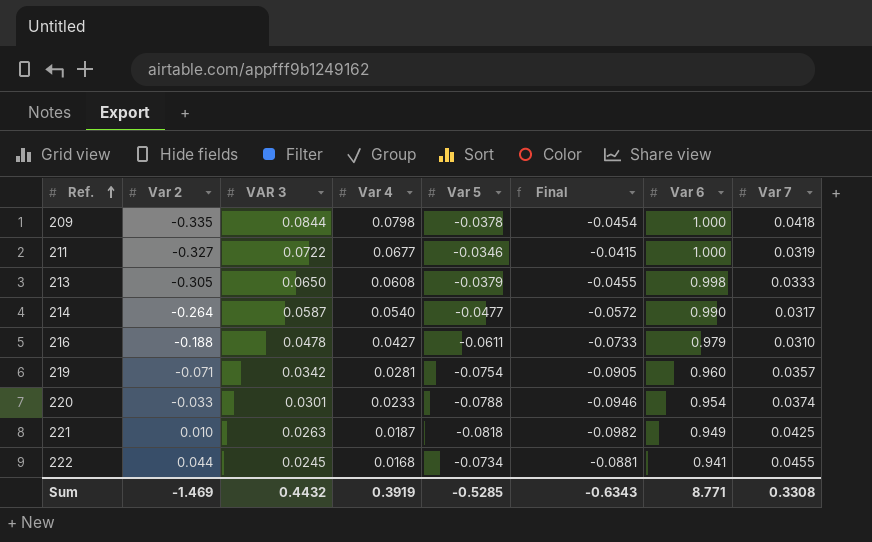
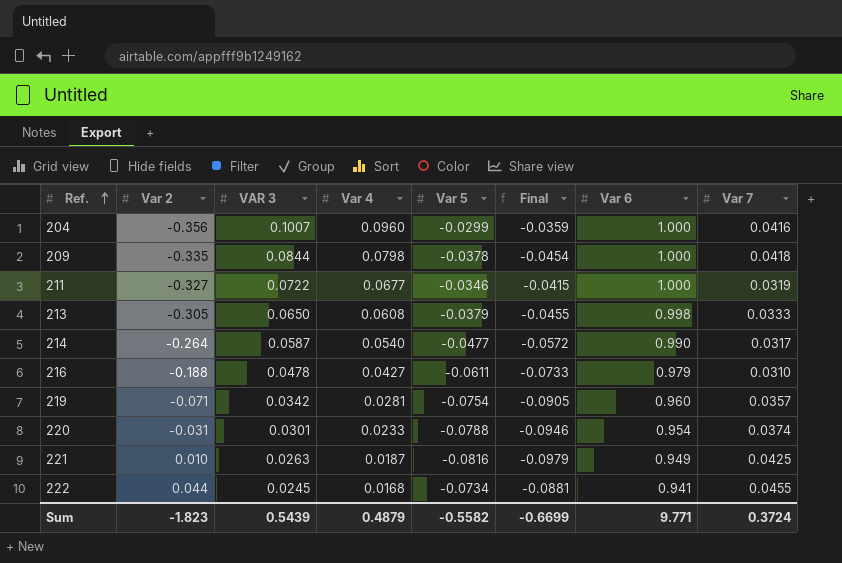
row 204: none -> -0.356 | 0.1007 | 0.0960 | -0.0299 | -0.0359 | 1.000 | 0.0416
220 | Var 2: -0.033 -> -0.031
221 | Var 5: -0.0818 -> -0.0816
221 | Final: -0.0982 -> -0.0979
Sum | Var 2: -1.469 -> -1.823
Sum | VAR 3: 0.4432 -> 0.5439
Sum | Var 4: 0.3919 -> 0.4879
Sum | Var 5: -0.5285 -> -0.5582
Sum | Final: -0.6343 -> -0.6699
Sum | Var 6: 8.771 -> 9.771
Sum | Var 7: 0.3308 -> 0.3724

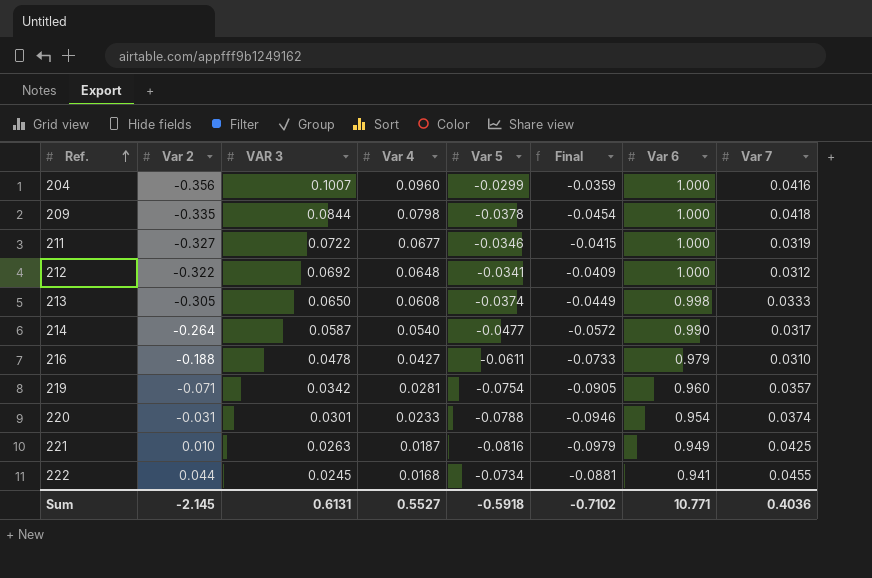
row 212: none -> -0.322 | 0.0692 | 0.0648 | -0.0341 | -0.0409 | 1.000 | 0.0312
213 | Var 5: -0.0379 -> -0.0374
213 | Final: -0.0455 -> -0.0449
Sum | Var 2: -1.823 -> -2.145
Sum | VAR 3: 0.5439 -> 0.6131
Sum | Var 4: 0.4879 -> 0.5527
Sum | Var 5: -0.5582 -> -0.5918
Sum | Final: -0.6699 -> -0.7102
Sum | Var 6: 9.771 -> 10.771
Sum | Var 7: 0.3724 -> 0.4036

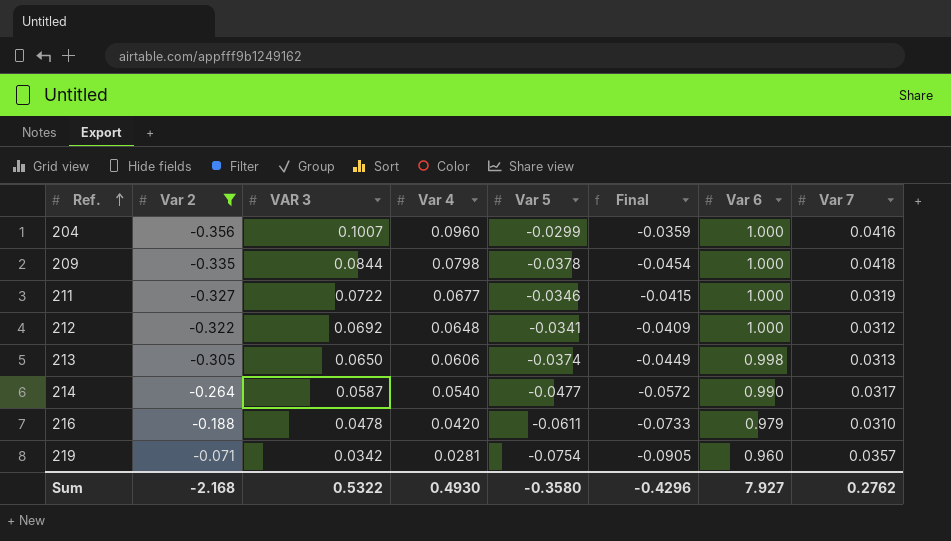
filter: none -> Var 2 <= -0.071
213 | Var 4: 0.0608 -> 0.0606
213 | Var 7: 0.0333 -> 0.0313
216 | Var 4: 0.0427 -> 0.0420
Sum | Var 2: -2.145 -> -2.168
Sum | VAR 3: 0.6131 -> 0.5322
Sum | Var 4: 0.5527 -> 0.4930
Sum | Var 5: -0.5918 -> -0.3580
Sum | Final: -0.7102 -> -0.4296
Sum | Var 6: 10.771 -> 7.927
Sum | Var 7: 0.4036 -> 0.2762

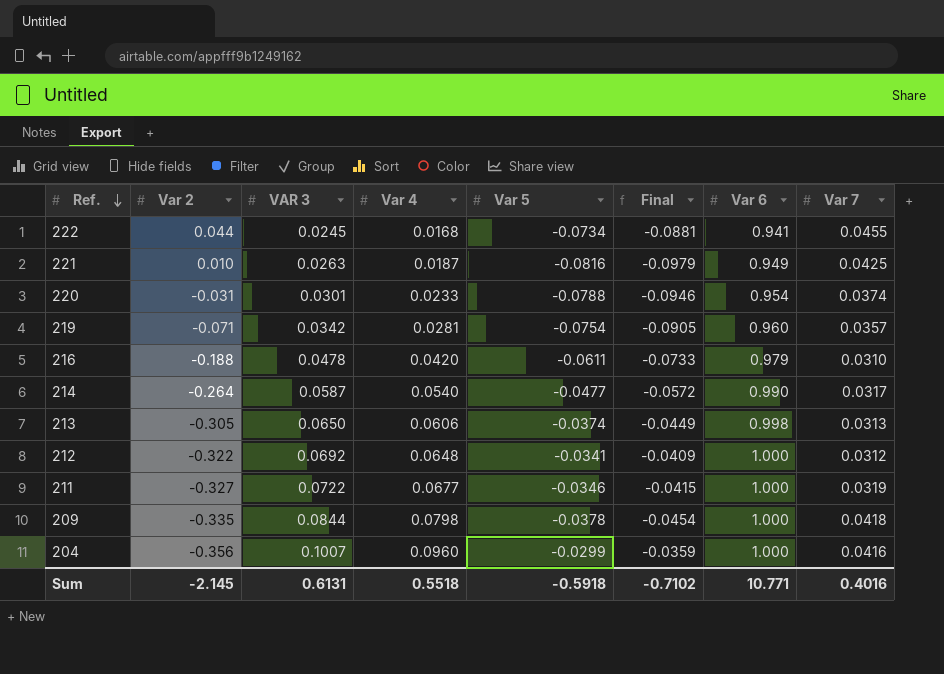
filter: Var 2 <= -0.071 -> none
row order: Ref. ascending -> Ref. descending
Sum | Var 2: -2.168 -> -2.145
Sum | VAR 3: 0.5322 -> 0.6131
Sum | Var 4: 0.4930 -> 0.5518
Sum | Var 5: -0.3580 -> -0.5918
Sum | Final: -0.4296 -> -0.7102
Sum | Var 6: 7.927 -> 10.771
Sum | Var 7: 0.2762 -> 0.4016

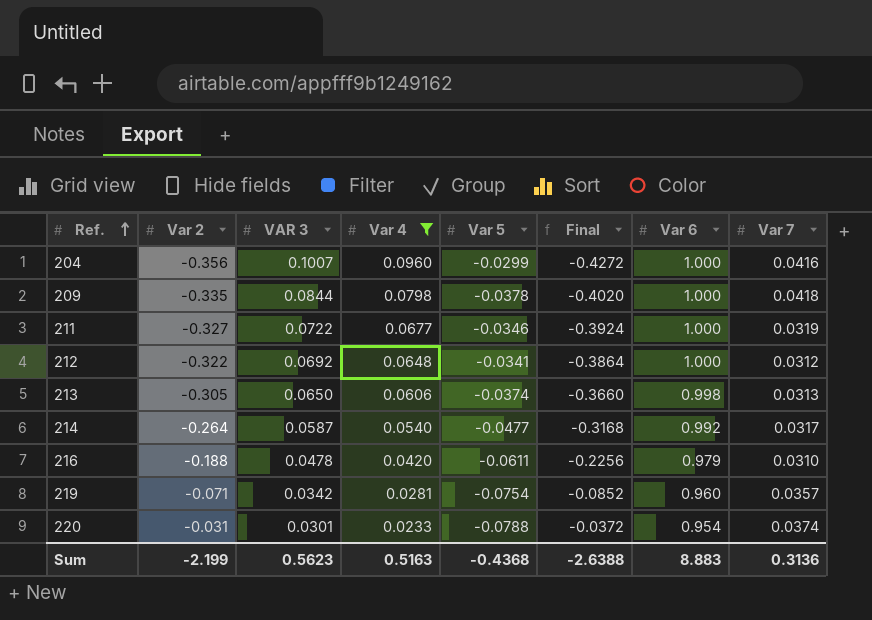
filter: none -> Var 4 >= 0.0233
row order: Ref. descending -> Ref. ascending
column Final | formula: [Var 5] * 1.2 -> [Var 2] * 1.2
214 | Var 6: 0.990 -> 0.992
Sum | Var 2: -2.145 -> -2.199
Sum | VAR 3: 0.6131 -> 0.5623
Sum | Var 4: 0.5518 -> 0.5163
Sum | Var 5: -0.5918 -> -0.4368
Sum | Final: -0.7102 -> -2.6388
Sum | Var 6: 10.771 -> 8.883
Sum | Var 7: 0.4016 -> 0.3136

